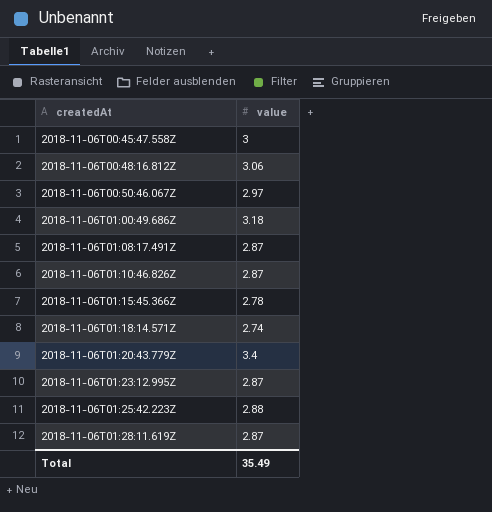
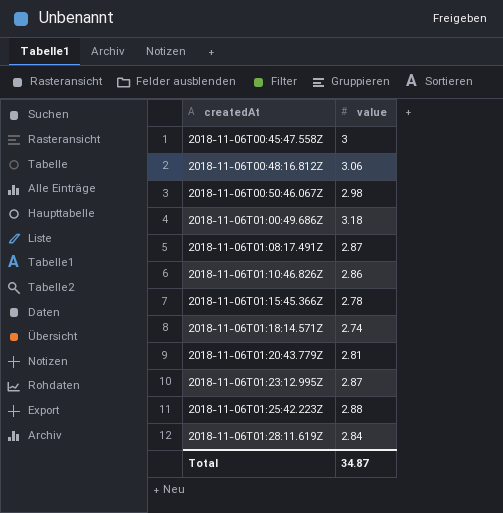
2018-11-06T00:50:46.067Z | value: 2.97 -> 2.98
2018-11-06T01:10:46.826Z | value: 2.87 -> 2.86
2018-11-06T01:20:43.779Z | value: 3.4 -> 2.81
2018-11-06T01:28:11.619Z | value: 2.87 -> 2.84
Total | value: 35.49 -> 34.87

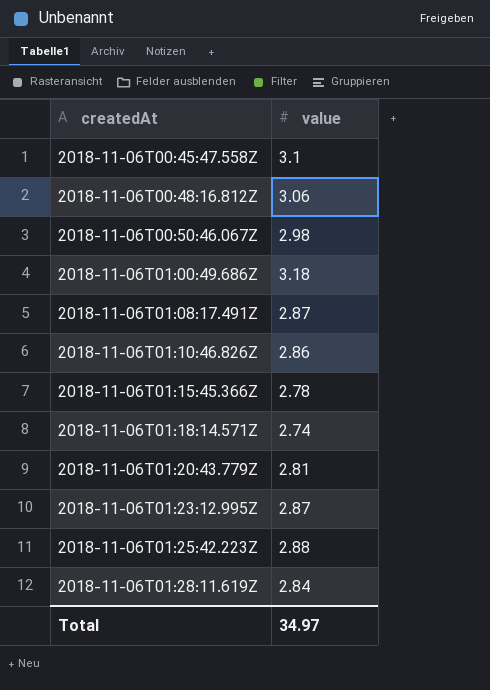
2018-11-06T00:45:47.558Z | value: 3 -> 3.1
Total | value: 34.87 -> 34.97

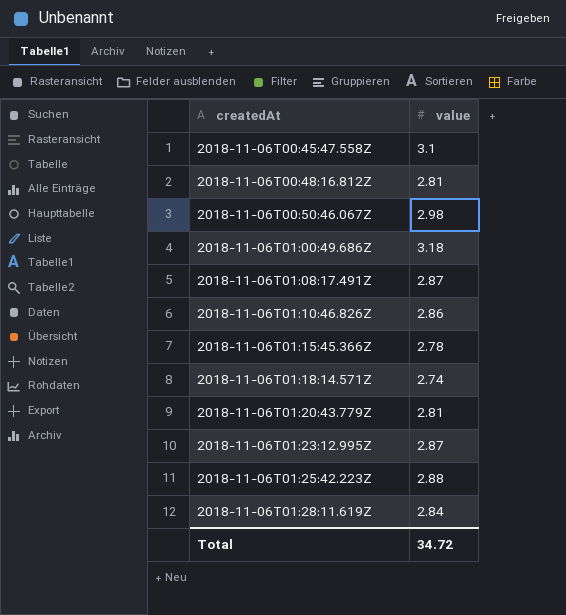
2018-11-06T00:48:16.812Z | value: 3.06 -> 2.81
Total | value: 34.97 -> 34.72

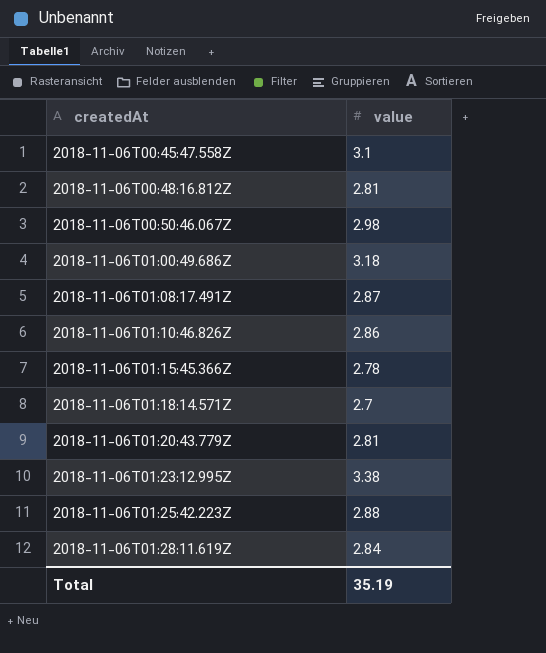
2018-11-06T01:18:14.571Z | value: 2.74 -> 2.7
2018-11-06T01:23:12.995Z | value: 2.87 -> 3.38
Total | value: 34.72 -> 35.19

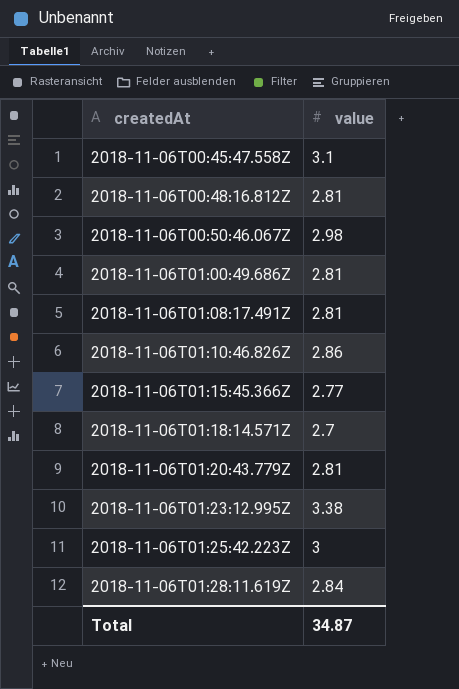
2018-11-06T01:00:49.686Z | value: 3.18 -> 2.81
2018-11-06T01:08:17.491Z | value: 2.87 -> 2.81
2018-11-06T01:15:45.366Z | value: 2.78 -> 2.77
2018-11-06T01:25:42.223Z | value: 2.88 -> 3
Total | value: 35.19 -> 34.87

